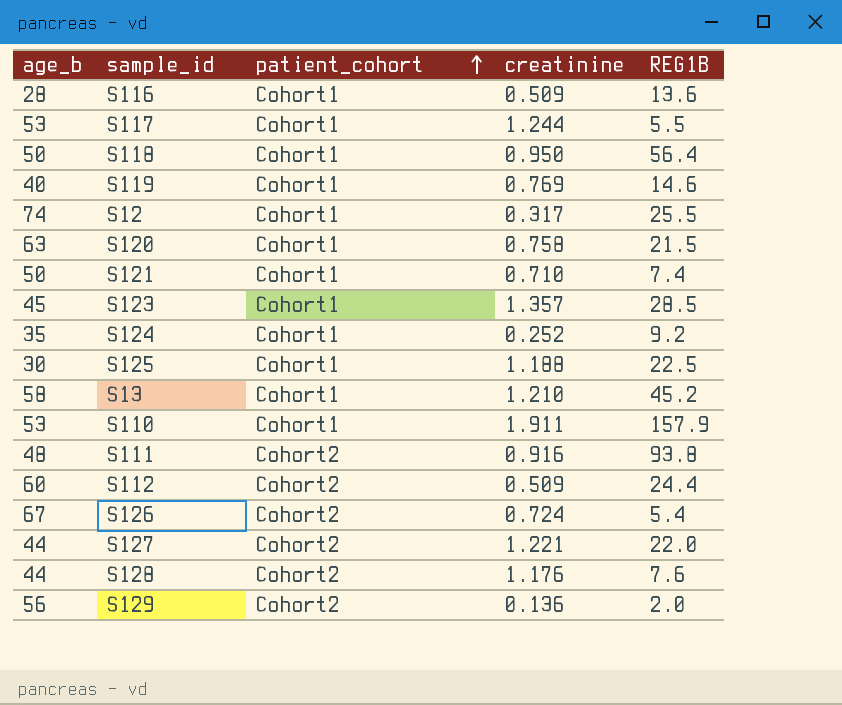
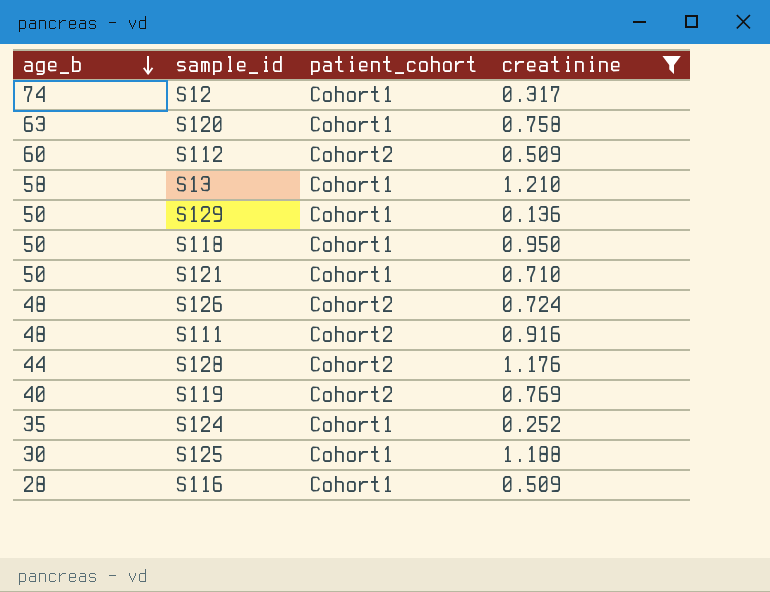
filter: none -> creatinine <= 1.210
row order: patient_cohort ascending -> age_b descending
column REG1B | position: 5 -> none
S129 | age_b: 56 -> 50
S129 | patient_cohort: Cohort2 -> Cohort1
S126 | age_b: 67 -> 48
S119 | patient_cohort: Cohort1 -> Cohort2

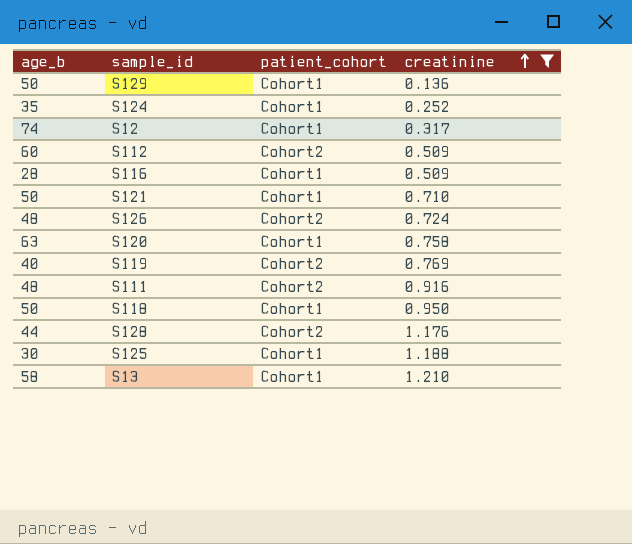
row order: age_b descending -> creatinine ascending

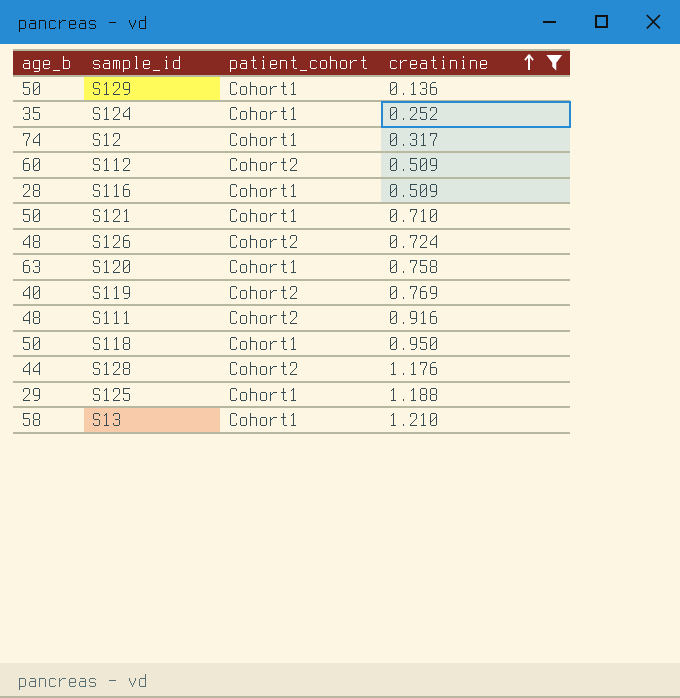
S125 | age_b: 30 -> 29

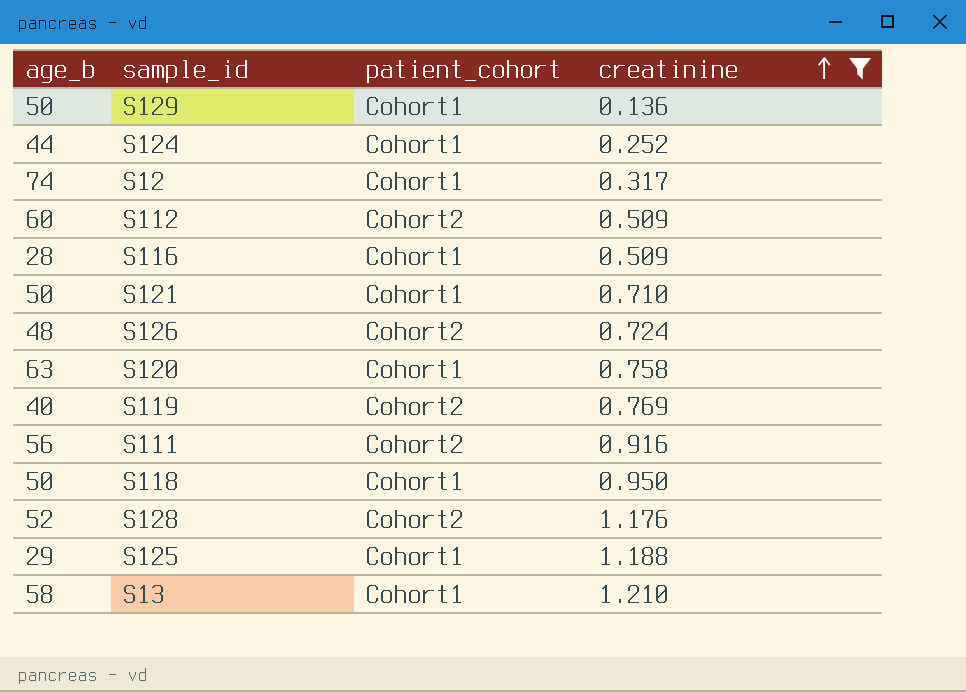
S124 | age_b: 35 -> 44
S111 | age_b: 48 -> 56
S128 | age_b: 44 -> 52

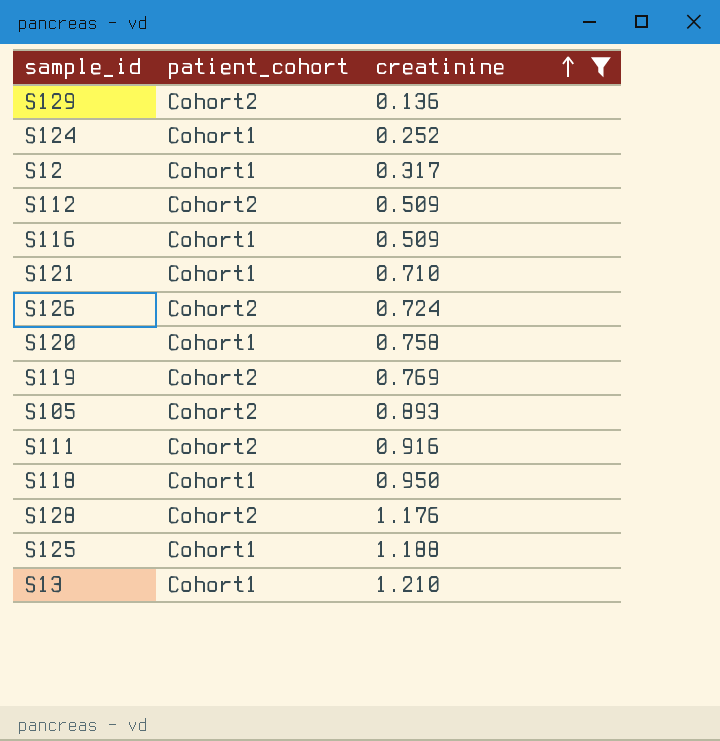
column age_b | position: 1 -> none
S129 | patient_cohort: Cohort1 -> Cohort2
row S105: none -> Cohort2 | 0.893

